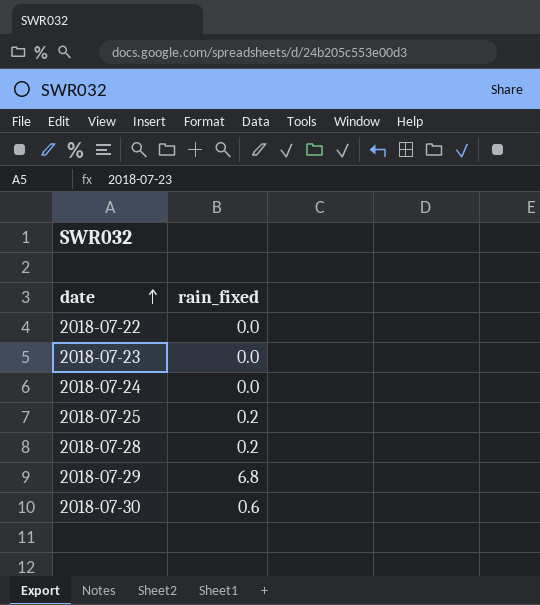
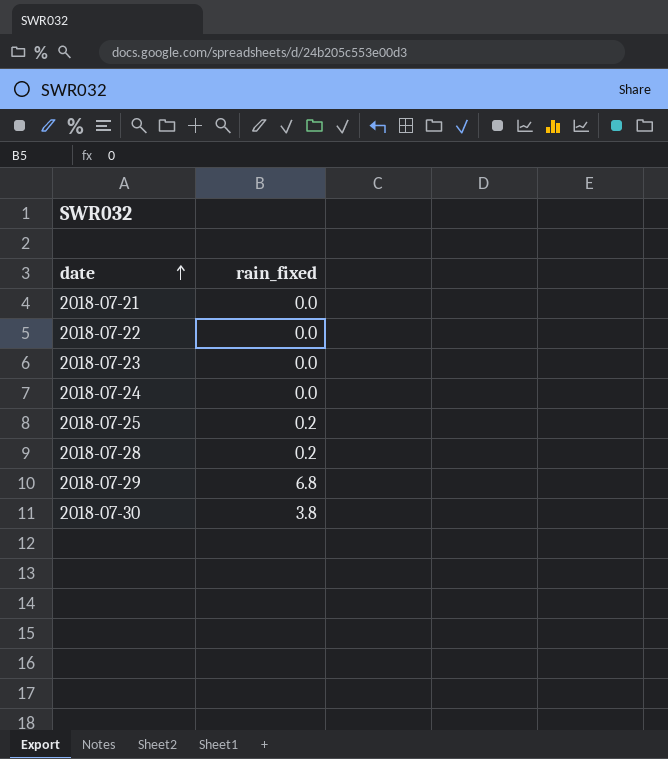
row 2018-07-21: none -> 0.0
2018-07-30 | rain_fixed: 0.6 -> 3.8

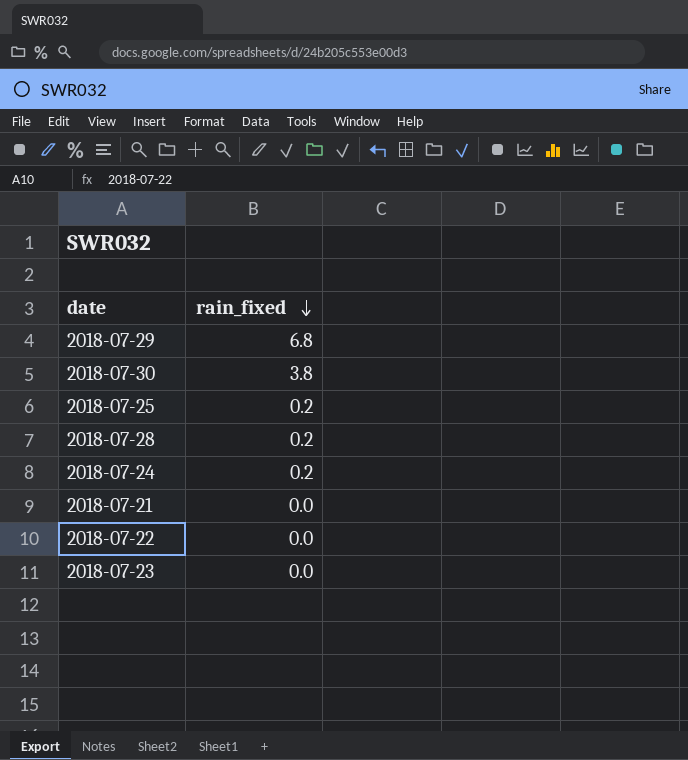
row order: date ascending -> rain_fixed descending
2018-07-24 | rain_fixed: 0.0 -> 0.2

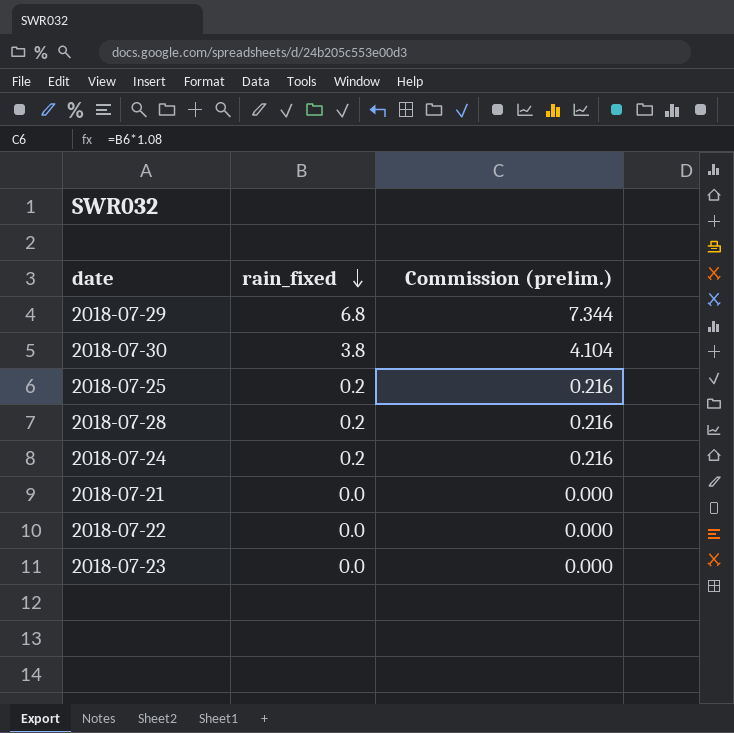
column Commission (prelim.) | formula: none -> [rain_fixed] * 1.08

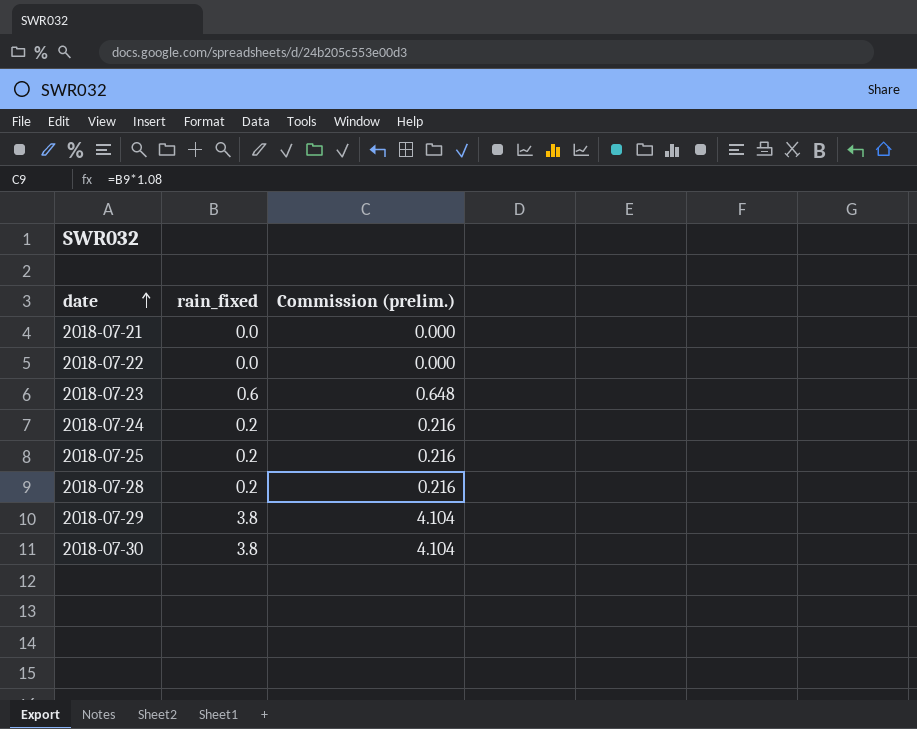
row order: rain_fixed descending -> date ascending
2018-07-23 | rain_fixed: 0.0 -> 0.6
2018-07-23 | Commission (prelim.): 0.000 -> 0.648
2018-07-29 | rain_fixed: 6.8 -> 3.8
2018-07-29 | Commission (prelim.): 7.344 -> 4.104

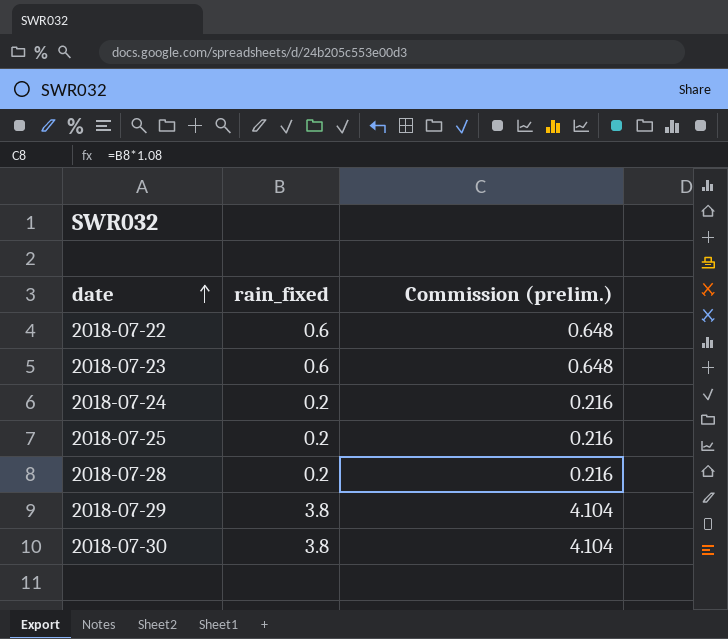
row 2018-07-21: 0.0 | 0.000 -> none
2018-07-22 | rain_fixed: 0.0 -> 0.6
2018-07-22 | Commission (prelim.): 0.000 -> 0.648

